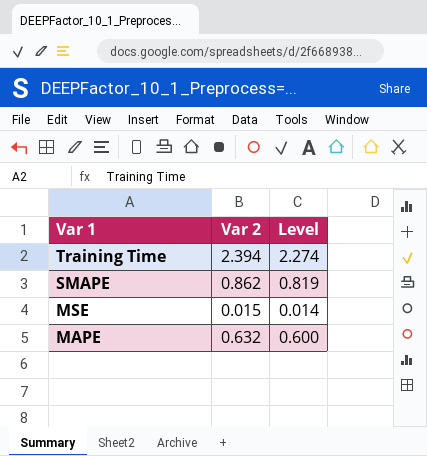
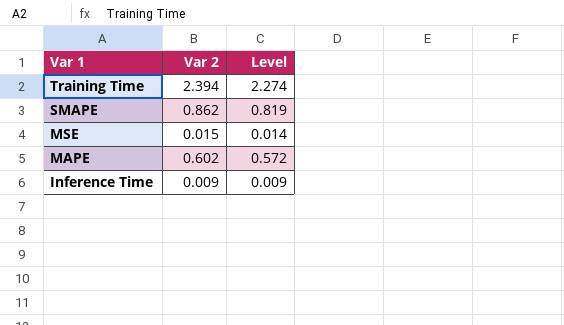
MAPE | Var 2: 0.632 -> 0.602
MAPE | Level: 0.600 -> 0.572
row Inference Time: none -> 0.009 | 0.009

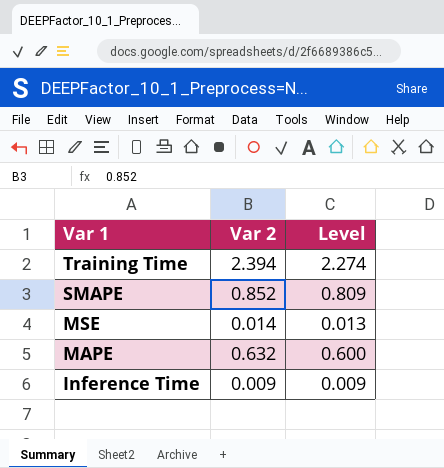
SMAPE | Var 2: 0.862 -> 0.852
SMAPE | Level: 0.819 -> 0.809
MSE | Var 2: 0.015 -> 0.014
MSE | Level: 0.014 -> 0.013
MAPE | Var 2: 0.602 -> 0.632
MAPE | Level: 0.572 -> 0.600

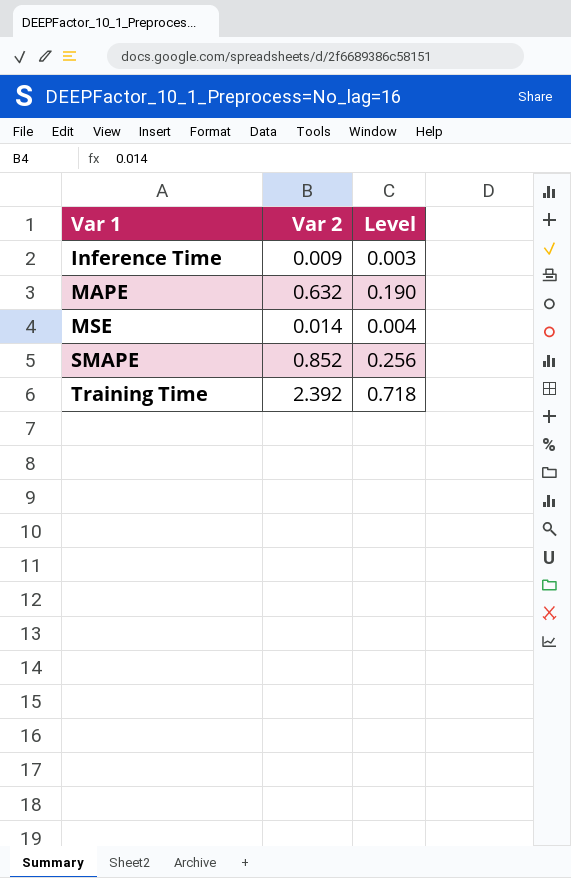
row order: Var 1 descending -> Var 1 ascending
column Level | formula: [Var 2] * 0.95 -> [Var 2] * 0.3
Training Time | Var 2: 2.394 -> 2.392

